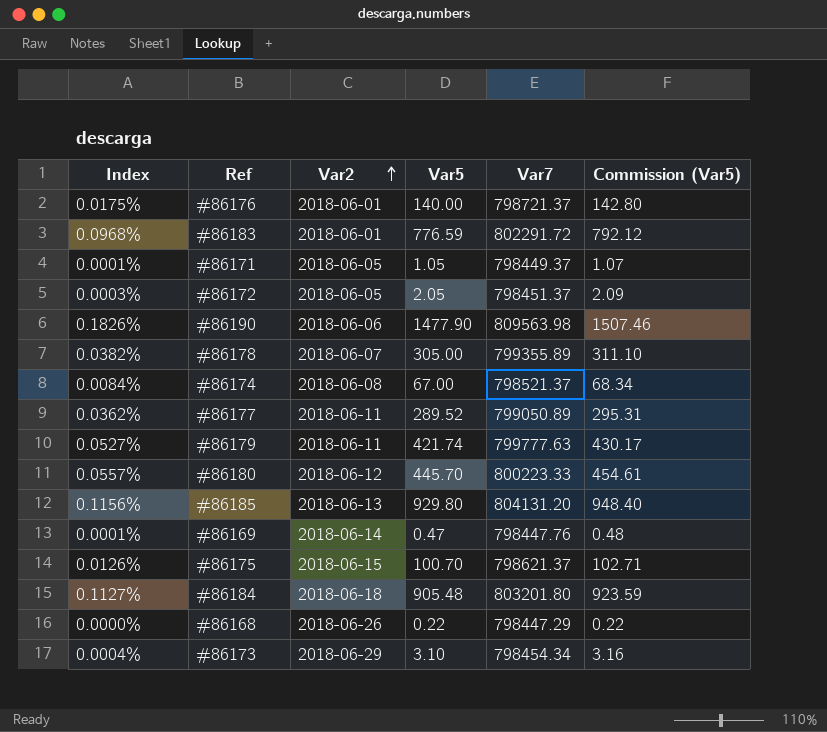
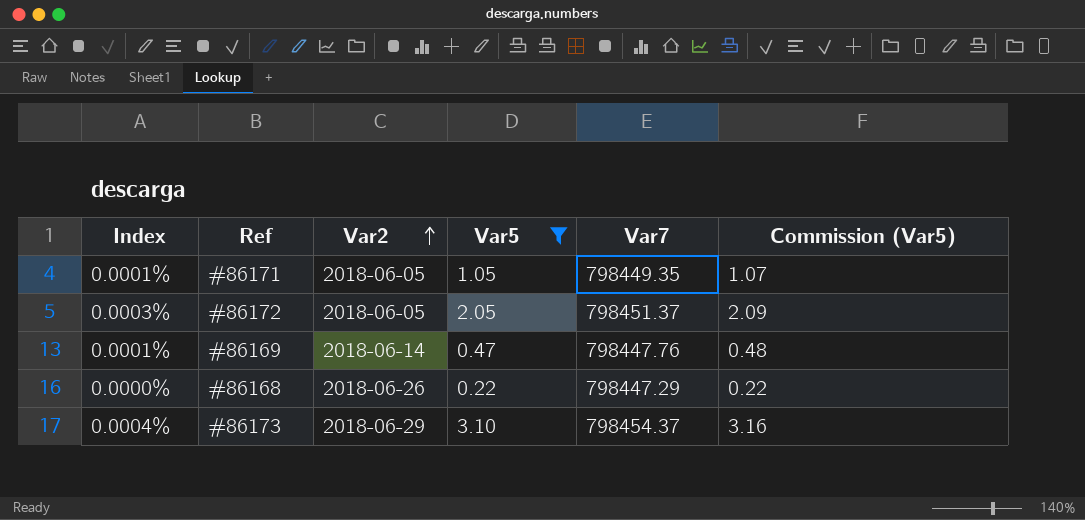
filter: none -> Var5 <= 3.10
#86171 | Var7: 798449.37 -> 798449.35
#86173 | Var7: 798454.34 -> 798454.37

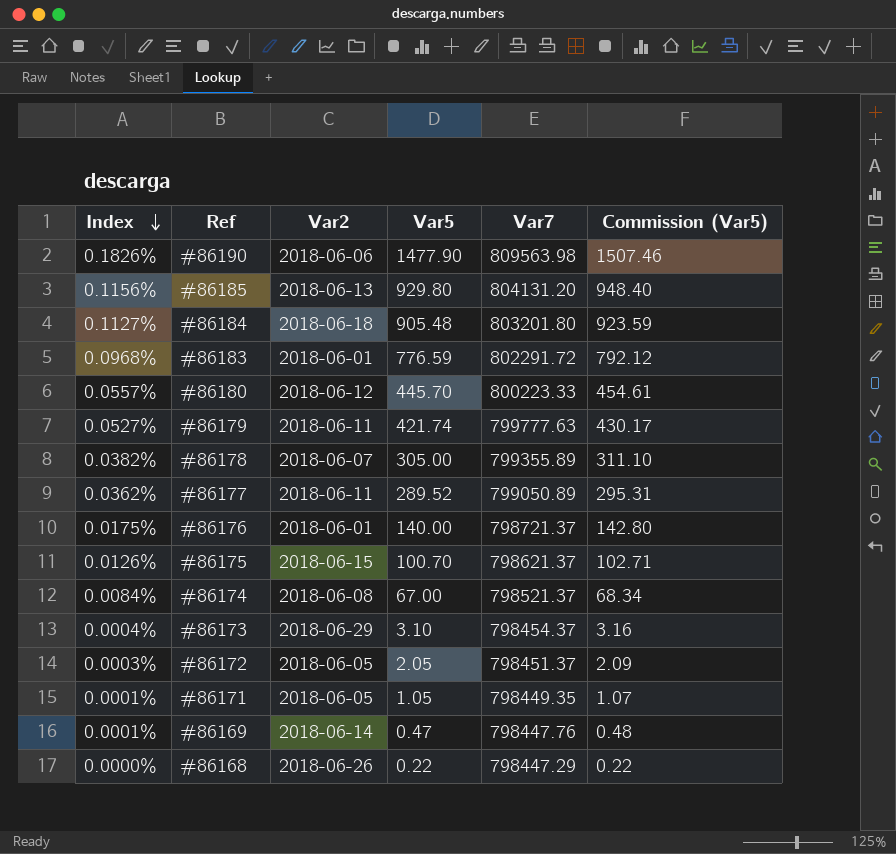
filter: Var5 <= 3.10 -> none
row order: Var2 ascending -> Index descending

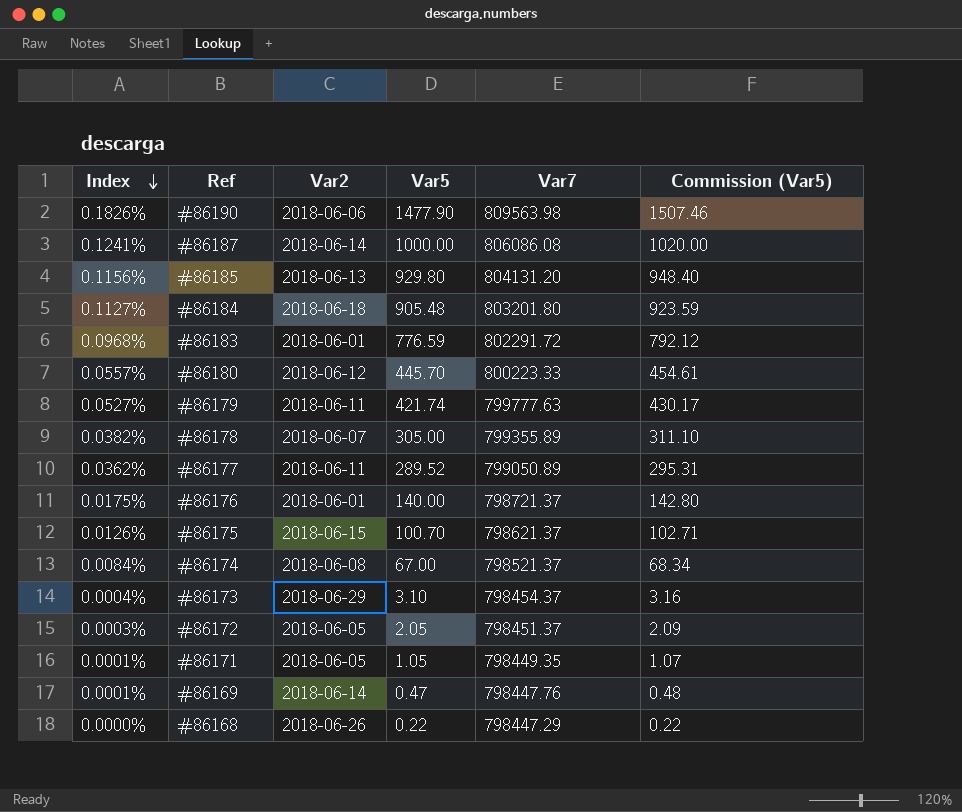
row #86187: none -> 0.1241% | 2018-06-14 | 1000.00 | 806086.08 | 1020.00

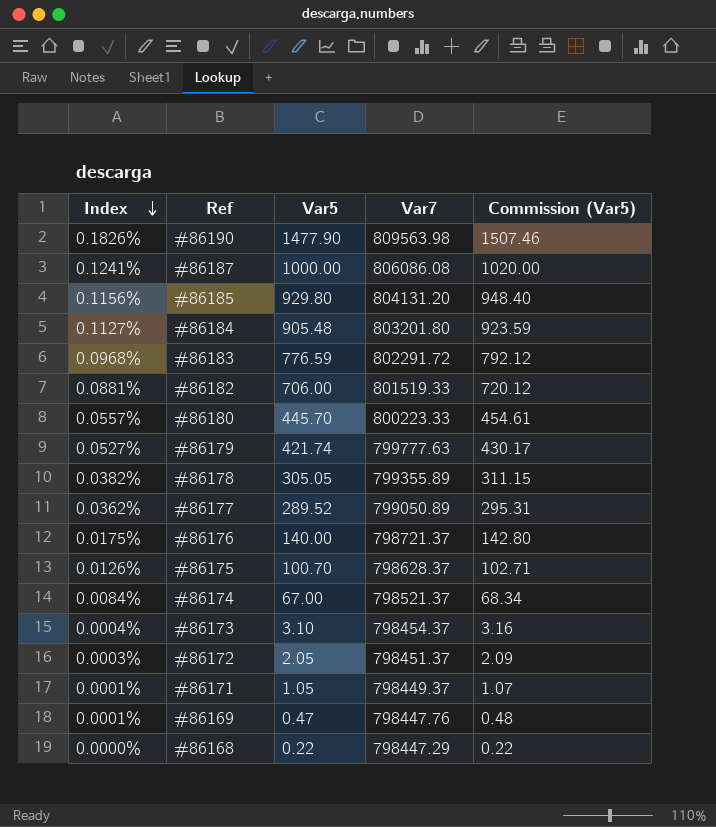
column Var2 | position: 3 -> none
row #86182: none -> 0.0881% | 706.00 | 801519.33 | 720.12
#86178 | Var5: 305.00 -> 305.05
#86178 | Commission (Var5): 311.10 -> 311.15
#86175 | Var7: 798621.37 -> 798628.37
#86171 | Var7: 798449.35 -> 798449.37

